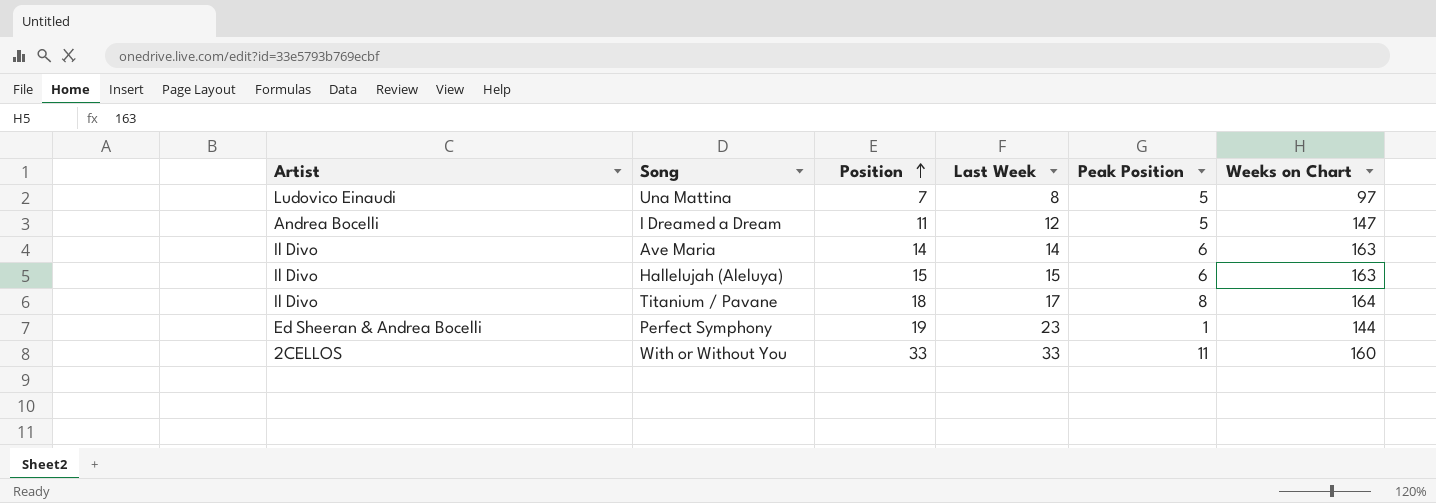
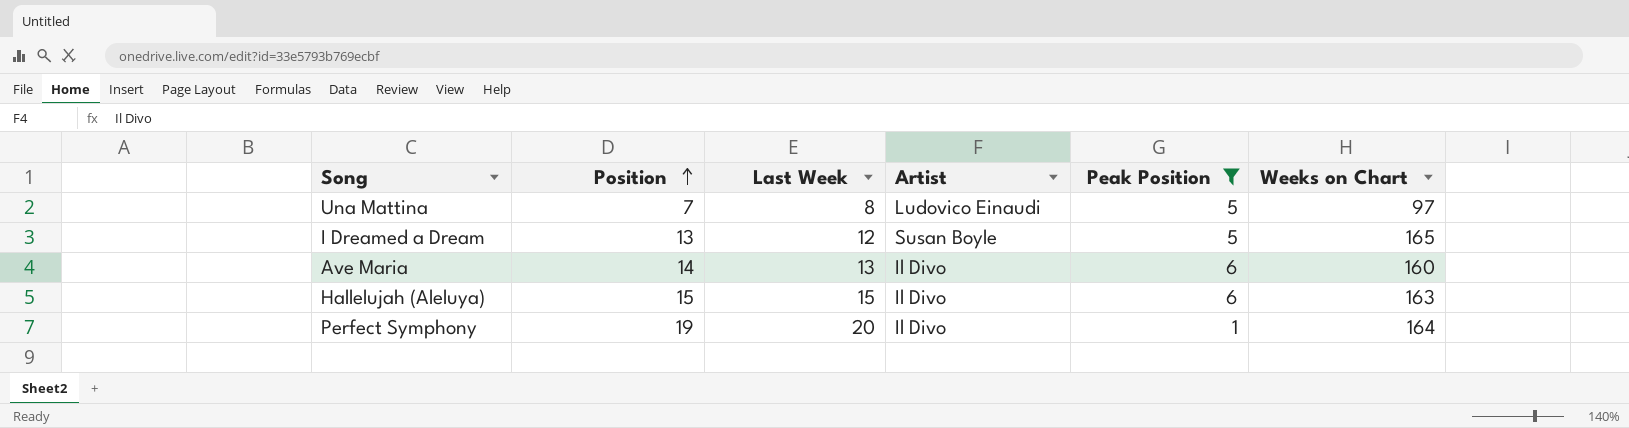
filter: none -> Peak Position <= 6
column Artist | position: 1 -> 4
I Dreamed a Dream | Position: 11 -> 13
I Dreamed a Dream | Artist: Andrea Bocelli -> Susan Boyle
I Dreamed a Dream | Weeks on Chart: 147 -> 165
Ave Maria | Last Week: 14 -> 13
Ave Maria | Weeks on Chart: 163 -> 160
Perfect Symphony | Last Week: 23 -> 20
Perfect Symphony | Artist: Ed Sheeran & Andrea Bocelli -> Il Divo
Perfect Symphony | Weeks on Chart: 144 -> 164

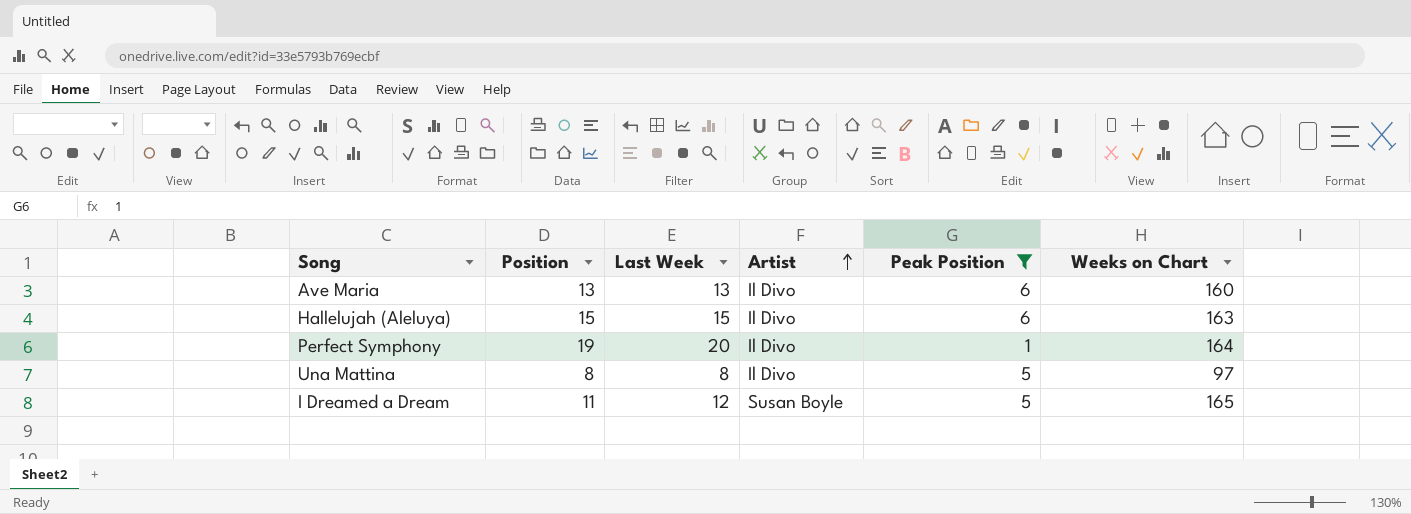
row order: Position ascending -> Artist ascending
Ave Maria | Position: 14 -> 13
Una Mattina | Position: 7 -> 8
Una Mattina | Artist: Ludovico Einaudi -> Il Divo
I Dreamed a Dream | Position: 13 -> 11

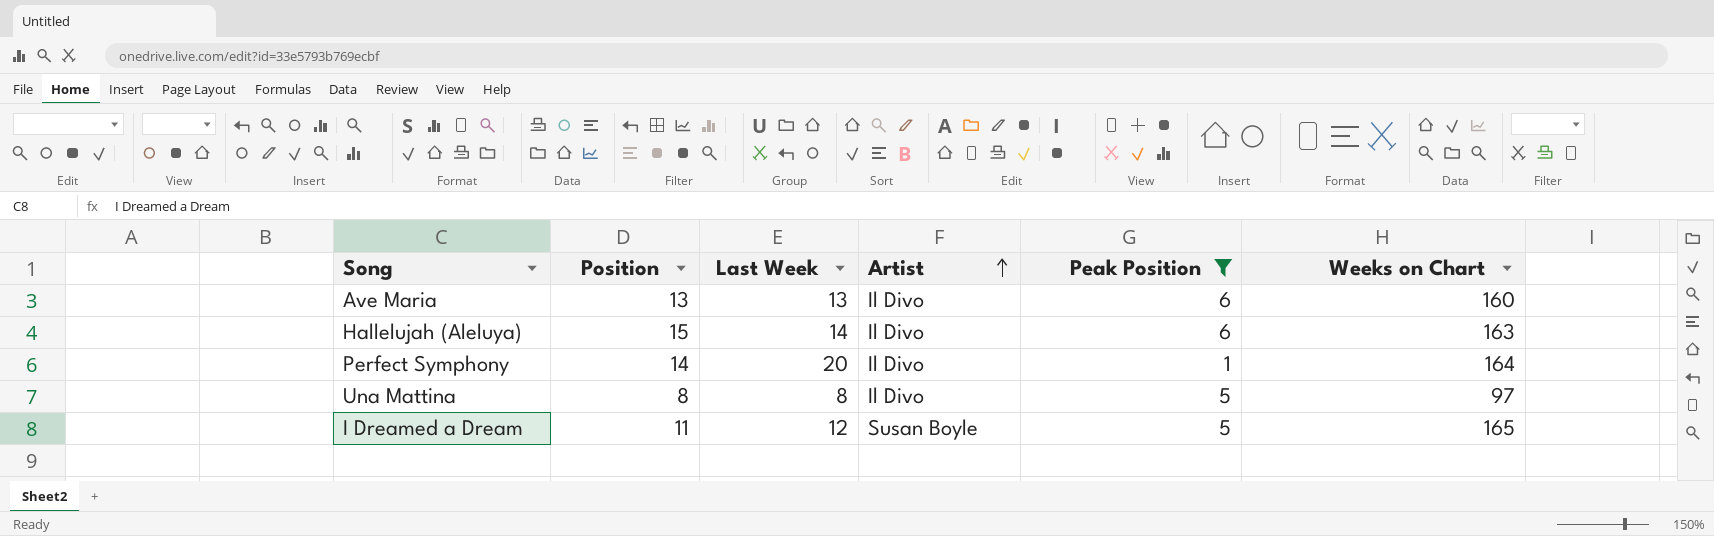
Hallelujah (Aleluya) | Last Week: 15 -> 14
Perfect Symphony | Position: 19 -> 14

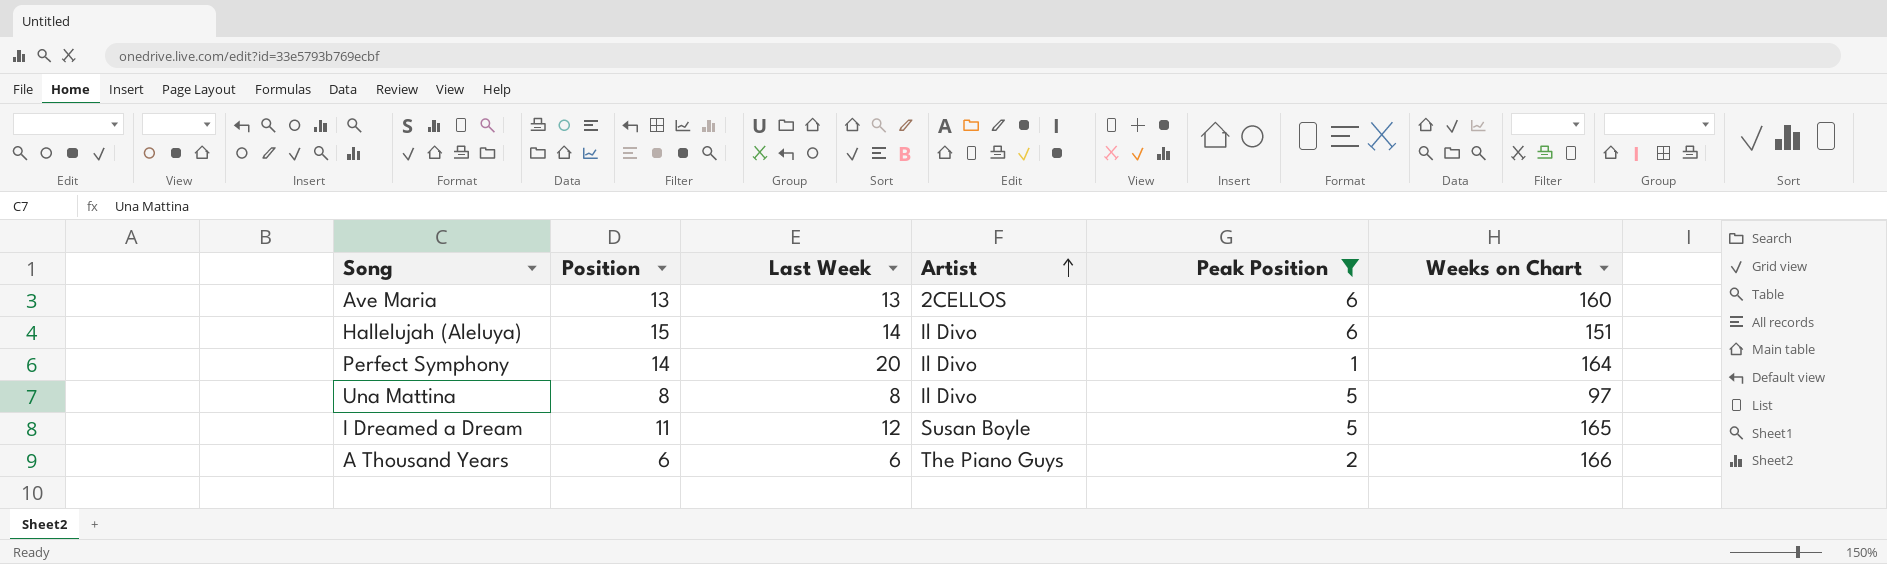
Ave Maria | Artist: Il Divo -> 2CELLOS
Hallelujah (Aleluya) | Weeks on Chart: 163 -> 151
row A Thousand Years: none -> 6 | 6 | The Piano Guys | 2 | 166

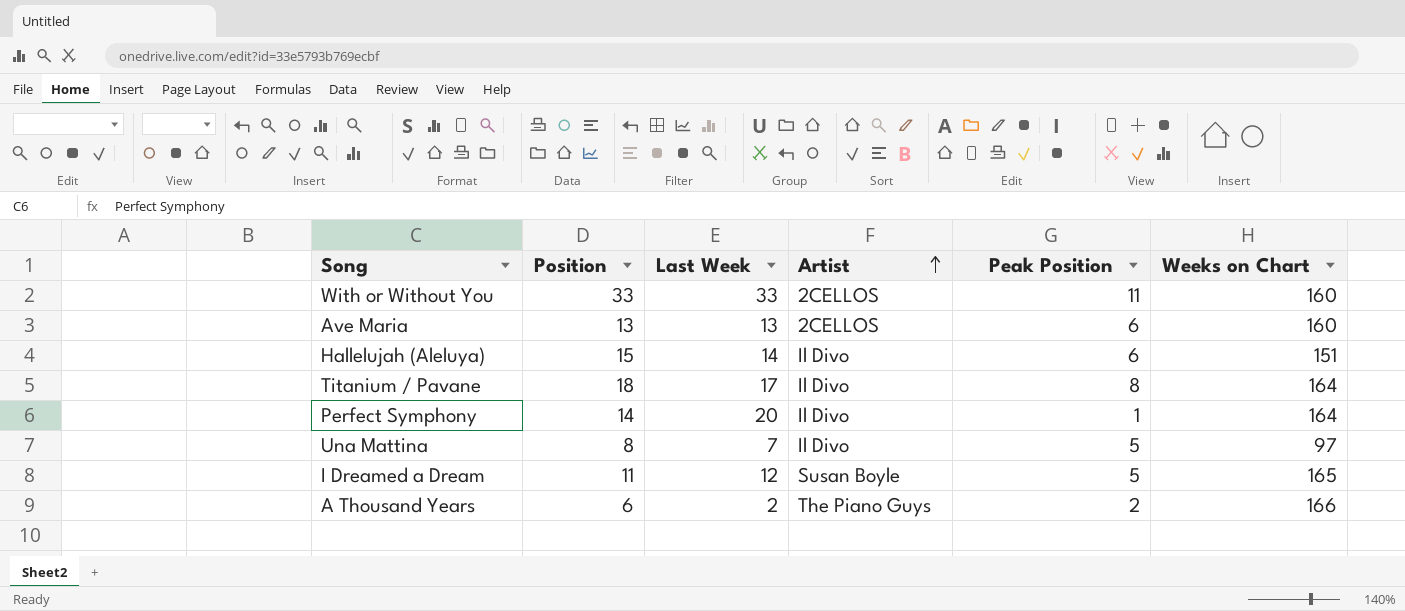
filter: Peak Position <= 6 -> none
Una Mattina | Last Week: 8 -> 7
A Thousand Years | Last Week: 6 -> 2

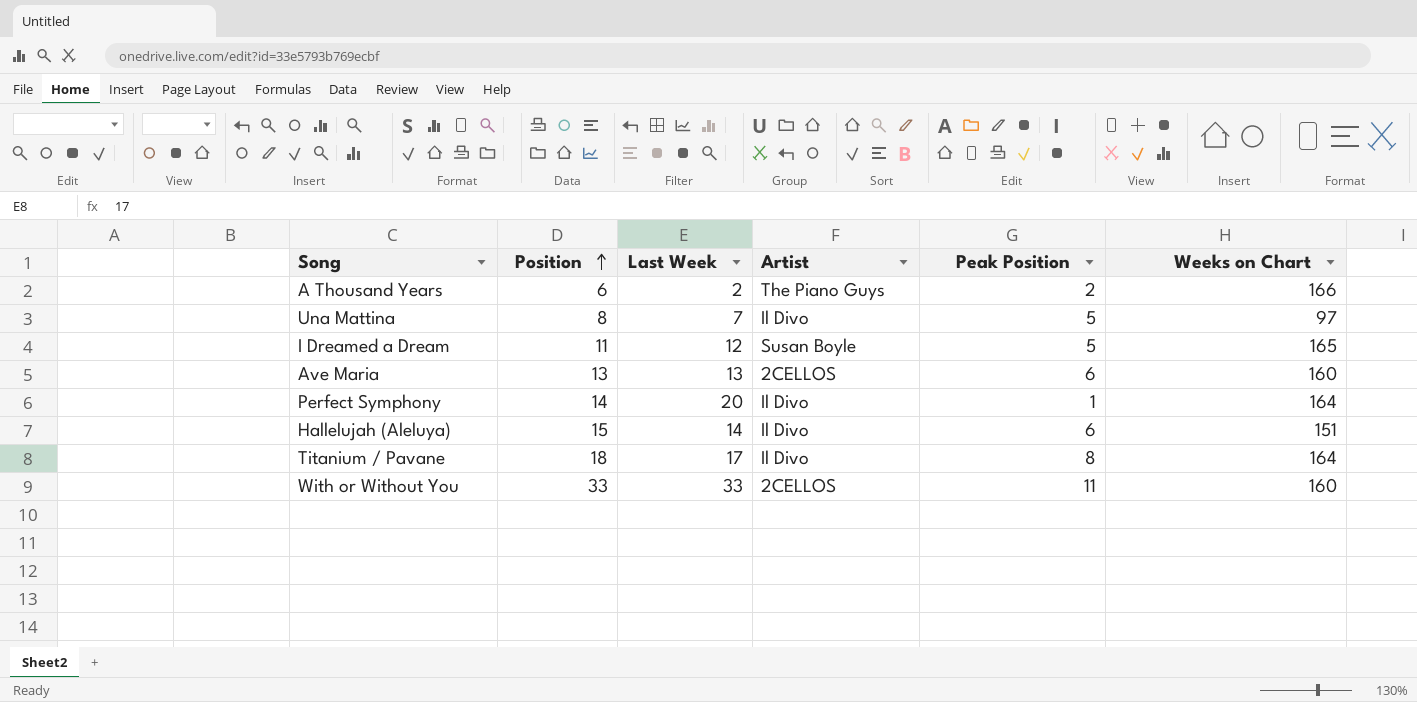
row order: Artist ascending -> Position ascending

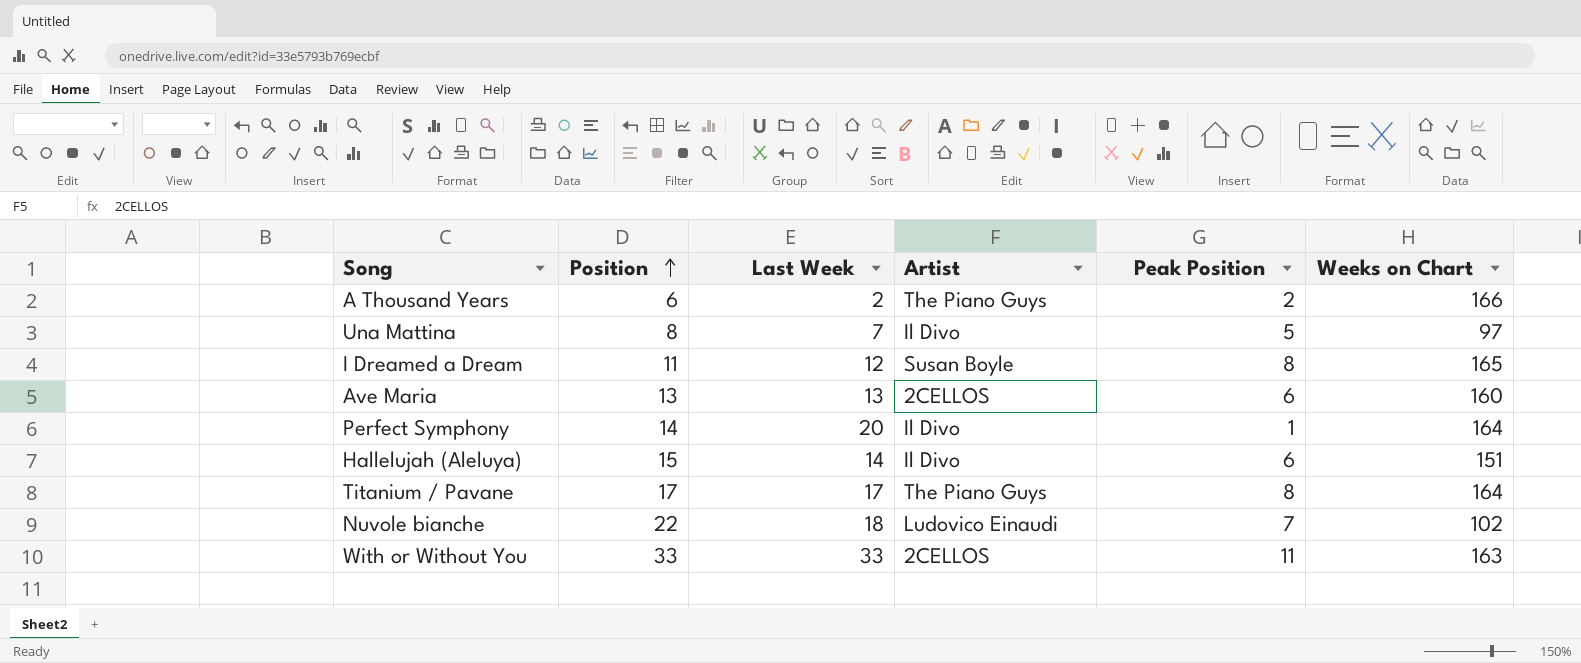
I Dreamed a Dream | Peak Position: 5 -> 8
Titanium / Pavane | Position: 18 -> 17
Titanium / Pavane | Artist: Il Divo -> The Piano Guys
row Nuvole bianche: none -> 22 | 18 | Ludovico Einaudi | 7 | 102
With or Without You | Weeks on Chart: 160 -> 163

